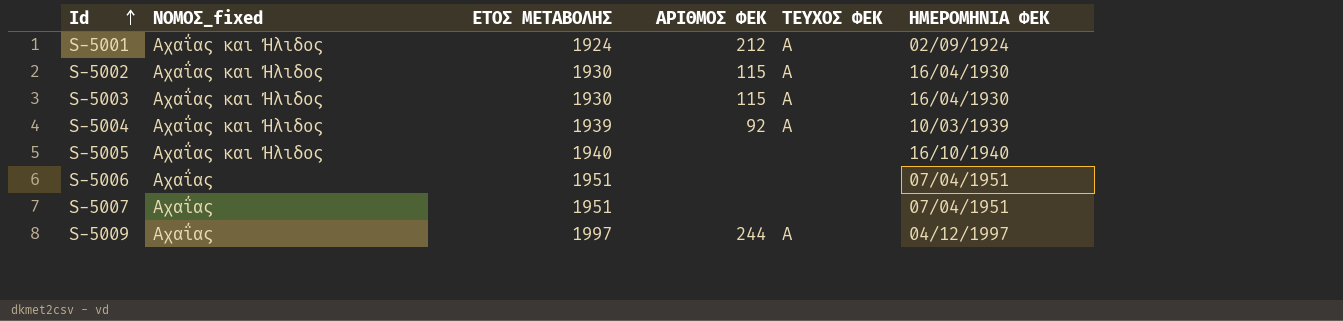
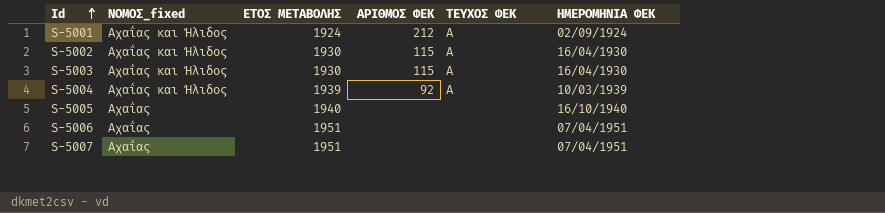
row S-5009: Αχαΐας | 1997 | 244 | Α | 04/12/1997 -> none
S-5005 | ΝΟΜΟΣ_fixed: Αχαΐας και Ήλιδος -> Αχαΐας

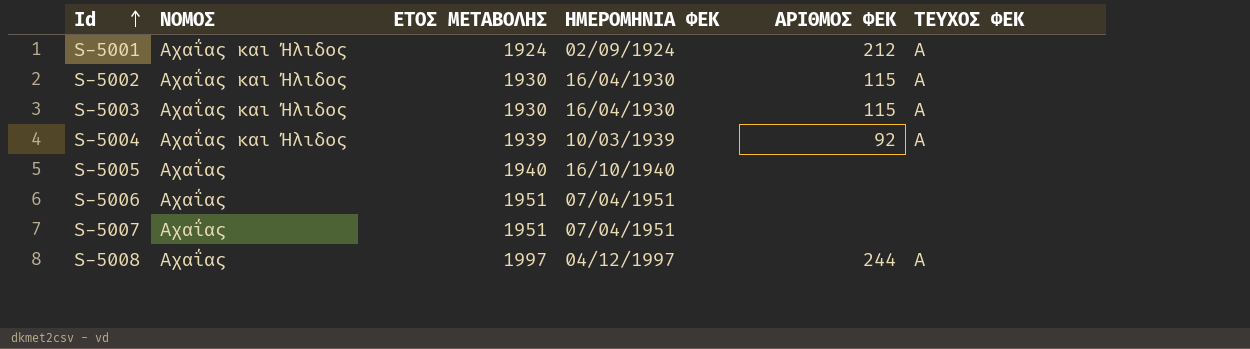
column name: ΝΟΜΟΣ_fixed -> ΝΟΜΟΣ
column ΗΜΕΡΟΜΗΝΙΑ ΦΕΚ | position: 6 -> 4
row S-5008: none -> Αχαΐας | 1997 | 04/12/1997 | 244 | Α

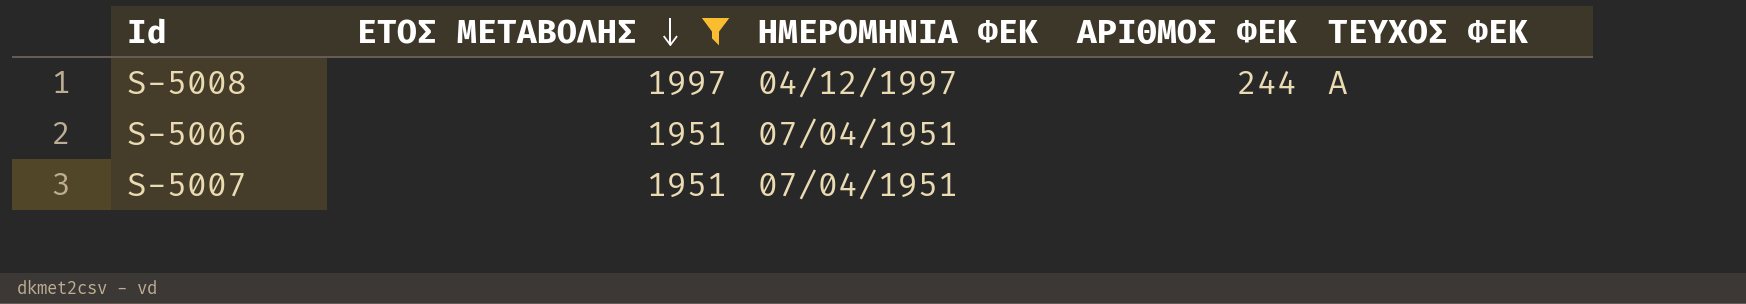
filter: none -> ΕΤΟΣ ΜΕΤΑΒΟΛΗΣ >= 1951
row order: Id ascending -> ΕΤΟΣ ΜΕΤΑΒΟΛΗΣ descending
column ΝΟΜΟΣ | position: 2 -> none

